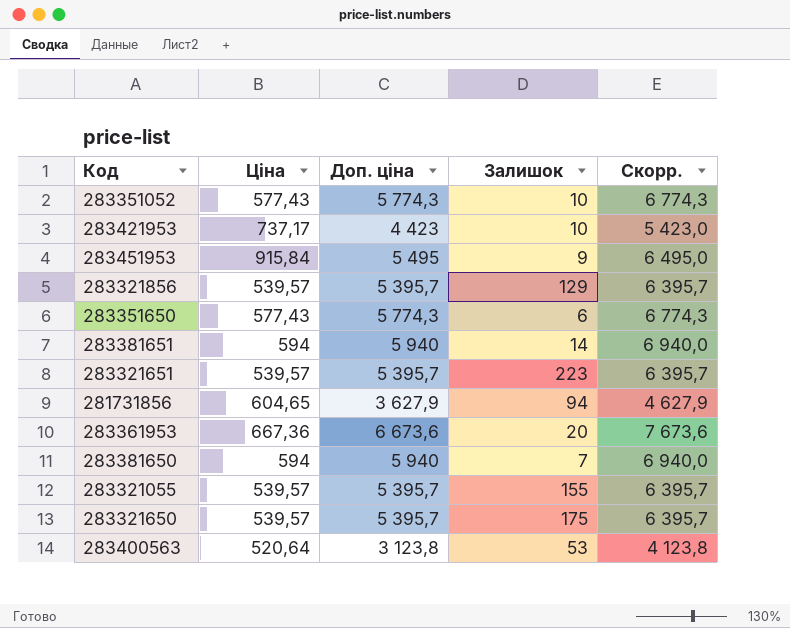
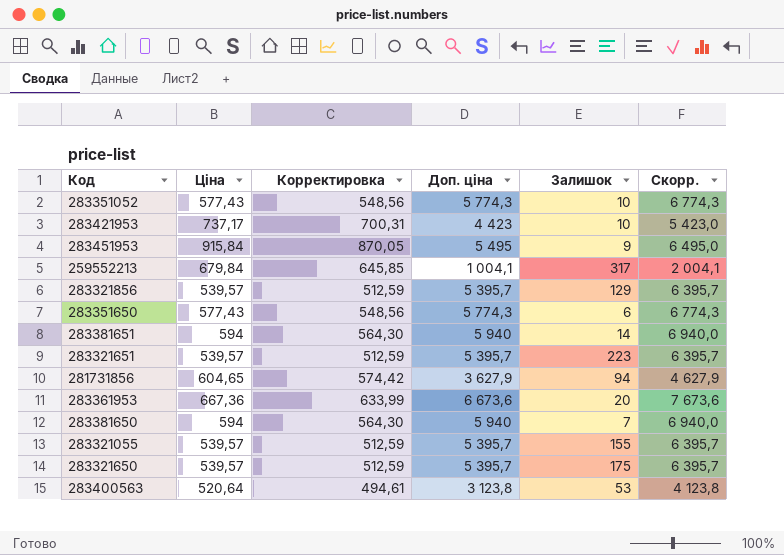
column Корректировка | formula: none -> [Ціна] * 0,95
row 259552213: none -> 679,84 | 645,85 | 1 004,1 | 317 | 2 004,1

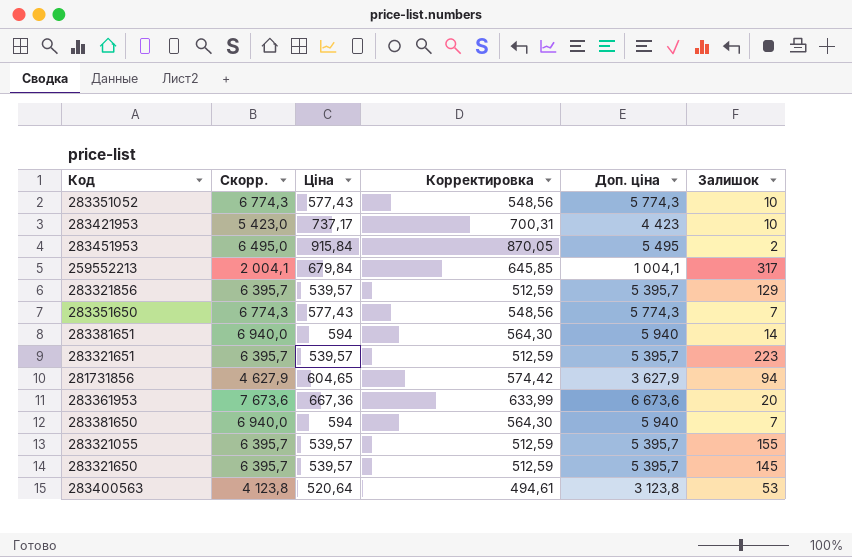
column Скорр. | position: 6 -> 2
283451953 | Залишок: 9 -> 2
283351650 | Залишок: 6 -> 7
283321650 | Залишок: 175 -> 145

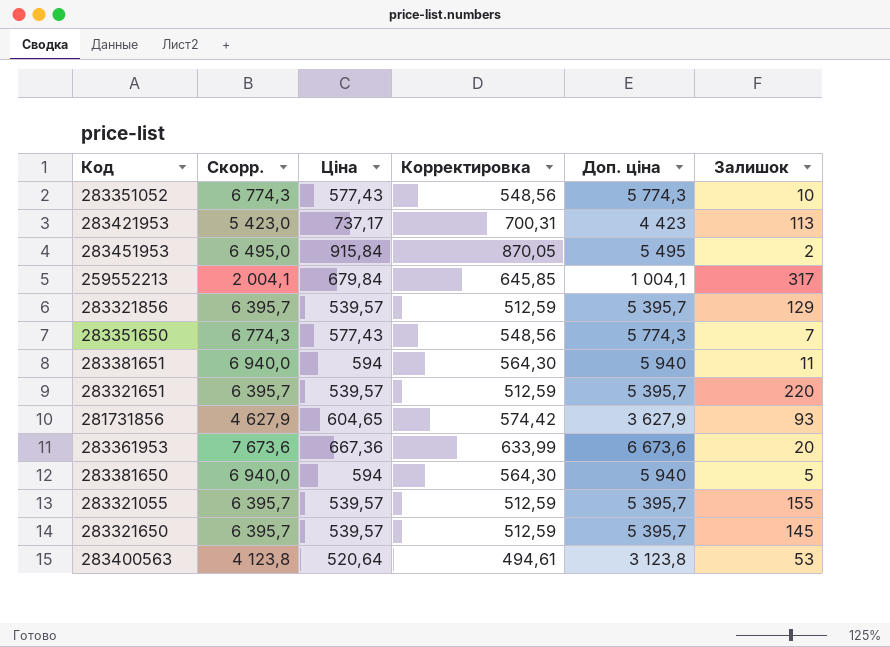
283421953 | Залишок: 10 -> 113
283381651 | Залишок: 14 -> 11
283321651 | Залишок: 223 -> 220
281731856 | Залишок: 94 -> 93
283381650 | Залишок: 7 -> 5

